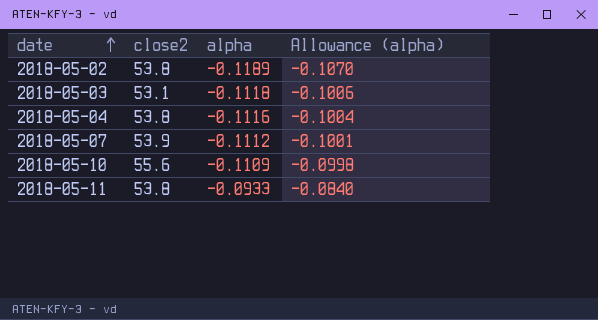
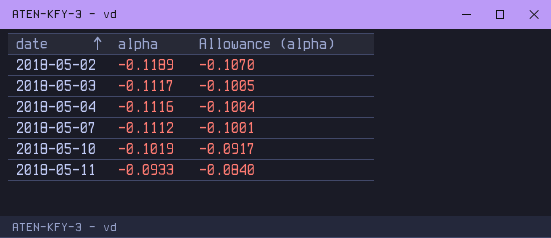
column close2 | position: 2 -> none
2018-05-03 | alpha: -0.1118 -> -0.1117
2018-05-03 | Allowance (alpha): -0.1006 -> -0.1005
2018-05-10 | alpha: -0.1109 -> -0.1019
2018-05-10 | Allowance (alpha): -0.0998 -> -0.0917

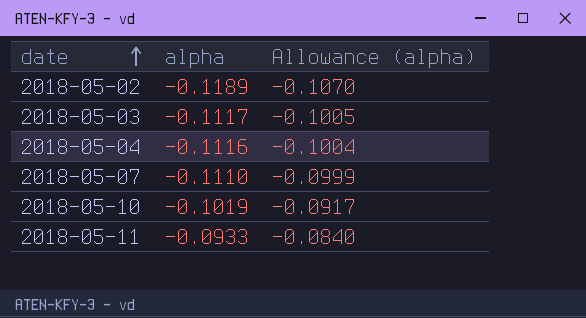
2018-05-07 | alpha: -0.1112 -> -0.1110
2018-05-07 | Allowance (alpha): -0.1001 -> -0.0999

